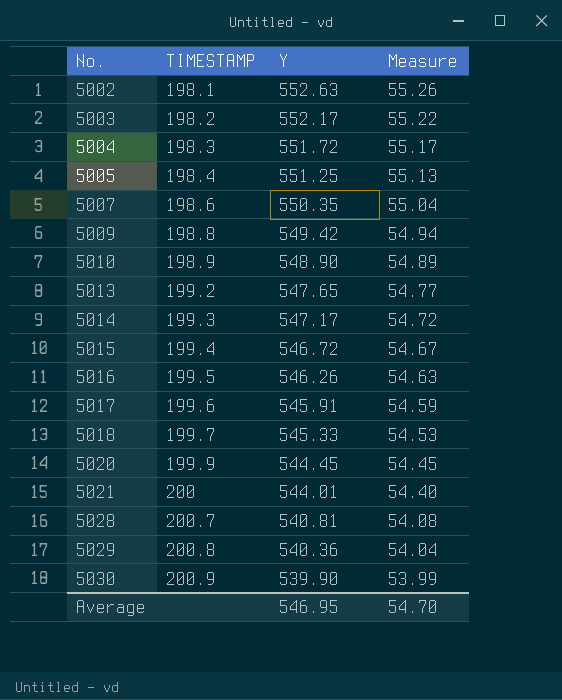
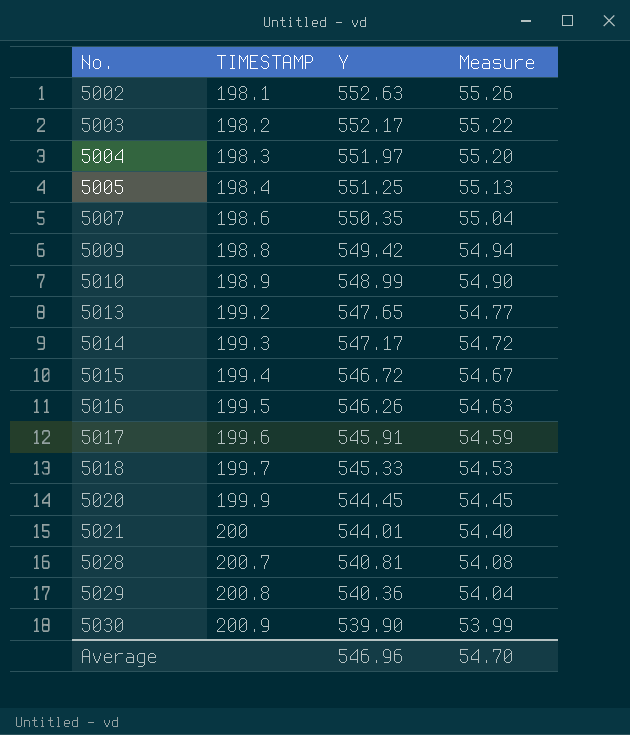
5004 | Y: 551.72 -> 551.97
5004 | Measure: 55.17 -> 55.20
5010 | Y: 548.90 -> 548.99
5010 | Measure: 54.89 -> 54.90
Average | Y: 546.95 -> 546.96

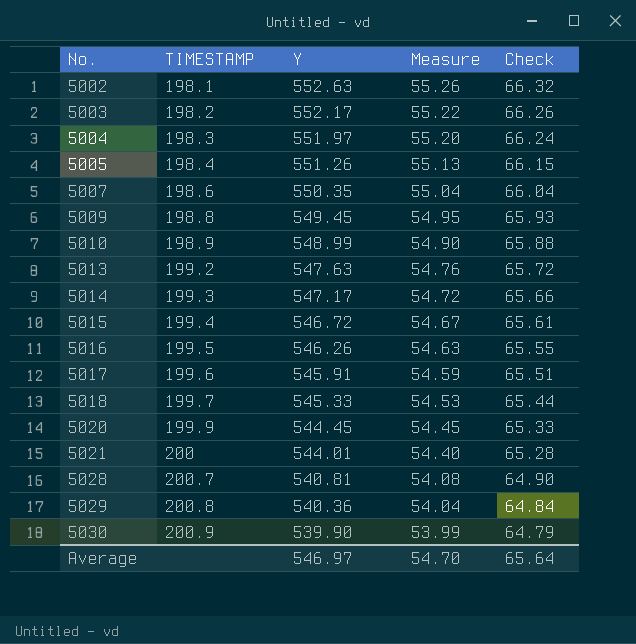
column Check | formula: none -> [Y] * 0.12
5005 | Y: 551.25 -> 551.26
5009 | Y: 549.42 -> 549.45
5009 | Measure: 54.94 -> 54.95
5013 | Y: 547.65 -> 547.63
5013 | Measure: 54.77 -> 54.76
Average | Y: 546.96 -> 546.97

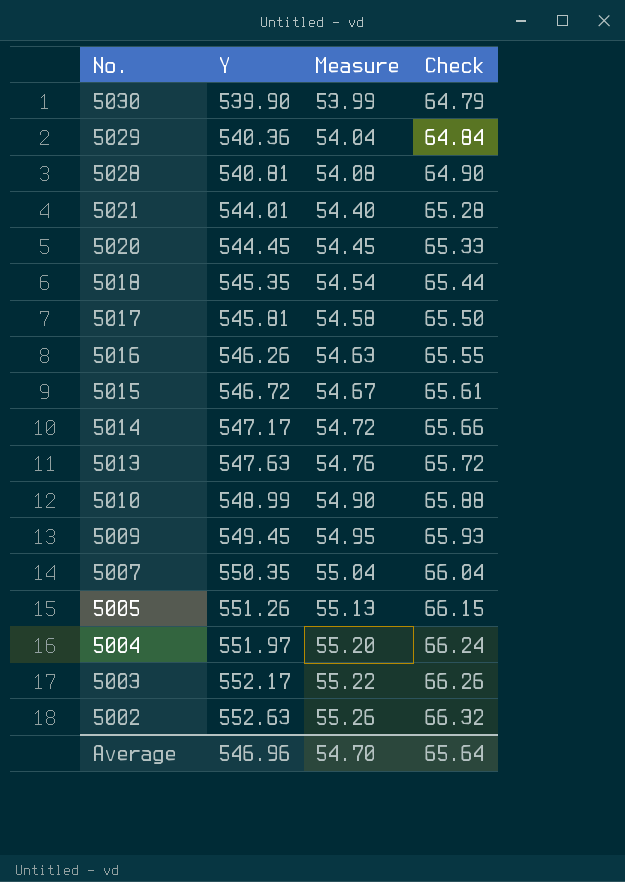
row order: No. ascending -> No. descending
column TIMESTAMP | position: 2 -> none
5018 | Y: 545.33 -> 545.35
5018 | Measure: 54.53 -> 54.54
5017 | Y: 545.91 -> 545.81
5017 | Measure: 54.59 -> 54.58
5017 | Check: 65.51 -> 65.50
Average | Y: 546.97 -> 546.96

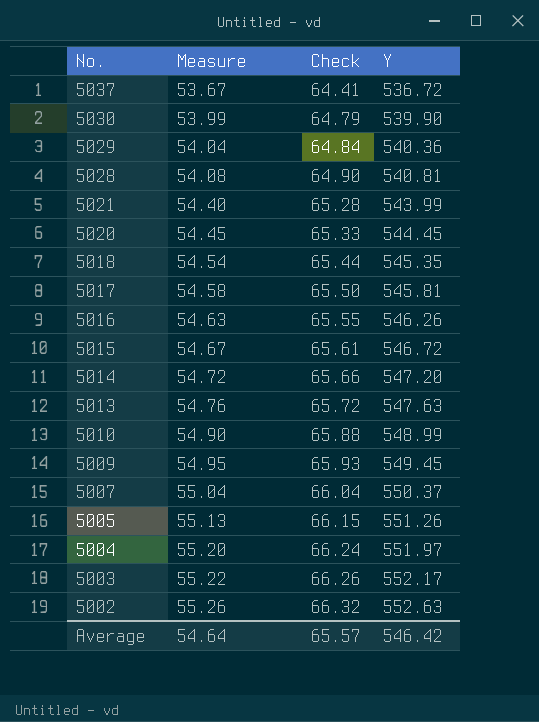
column Y | position: 2 -> 4
row 5037: none -> 53.67 | 64.41 | 536.72
5021 | Y: 544.01 -> 543.99
5014 | Y: 547.17 -> 547.20
5007 | Y: 550.35 -> 550.37
Average | Measure: 54.70 -> 54.64
Average | Check: 65.64 -> 65.57
Average | Y: 546.96 -> 546.42

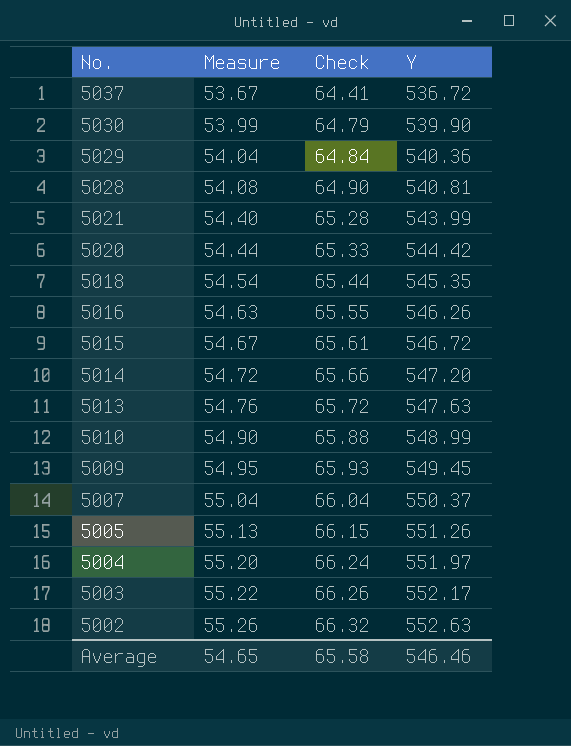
row 5017: 54.58 | 65.50 | 545.81 -> none
5020 | Measure: 54.45 -> 54.44
5020 | Y: 544.45 -> 544.42
Average | Measure: 54.64 -> 54.65
Average | Check: 65.57 -> 65.58
Average | Y: 546.42 -> 546.46

